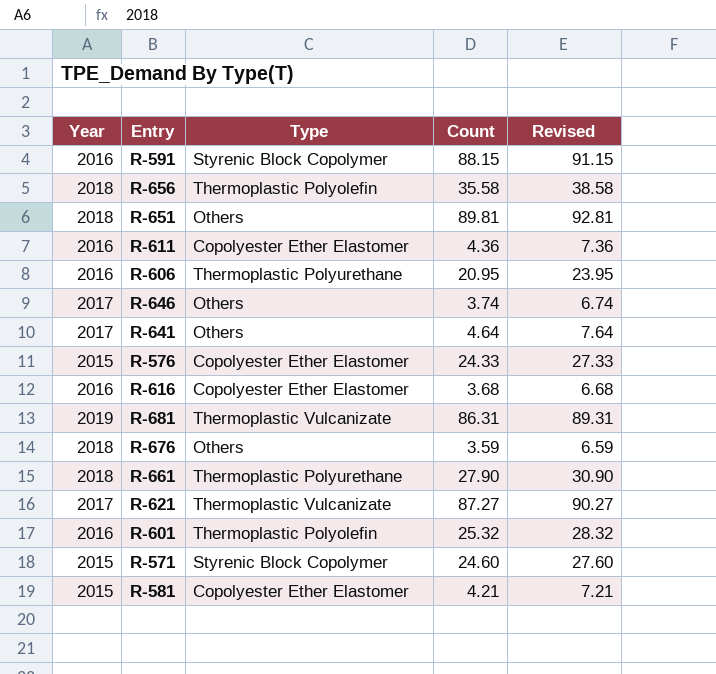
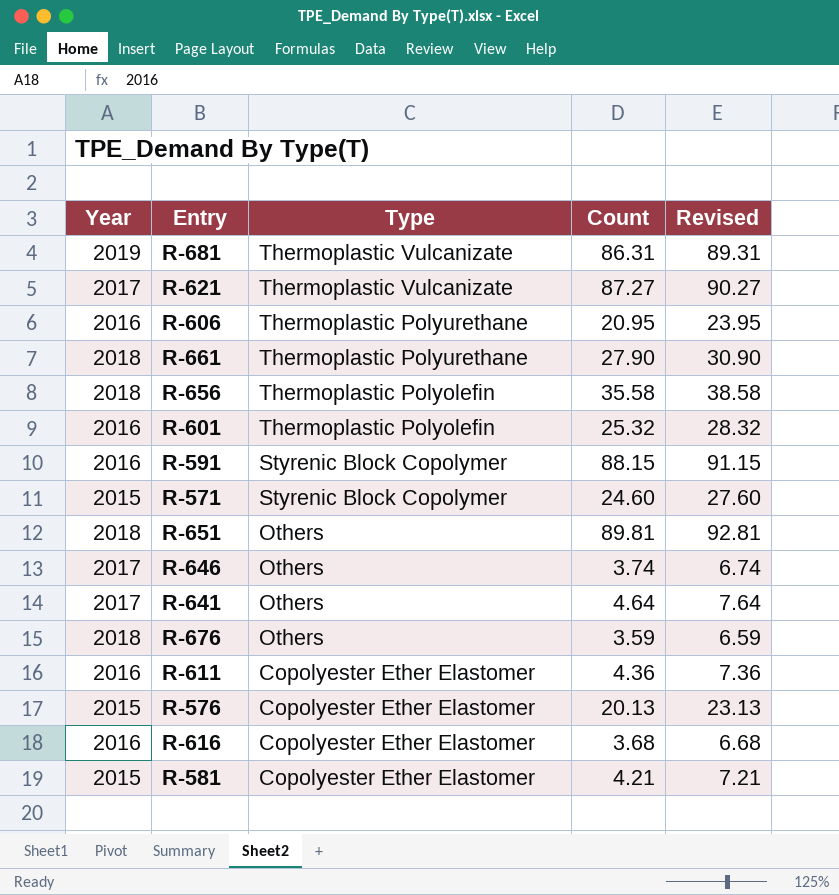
row order: none -> Type descending
R-576 | Count: 24.33 -> 20.13
R-576 | Revised: 27.33 -> 23.13

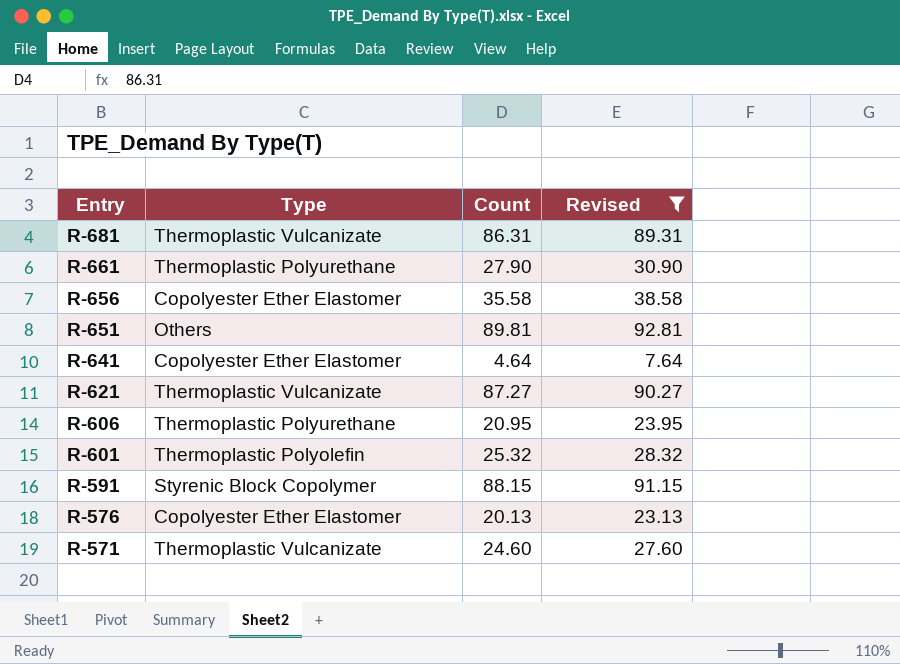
filter: none -> Revised >= 7.64
row order: Type descending -> Entry descending
column Year | position: 1 -> none
R-656 | Type: Thermoplastic Polyolefin -> Copolyester Ether Elastomer
R-641 | Type: Others -> Copolyester Ether Elastomer
R-571 | Type: Styrenic Block Copolymer -> Thermoplastic Vulcanizate

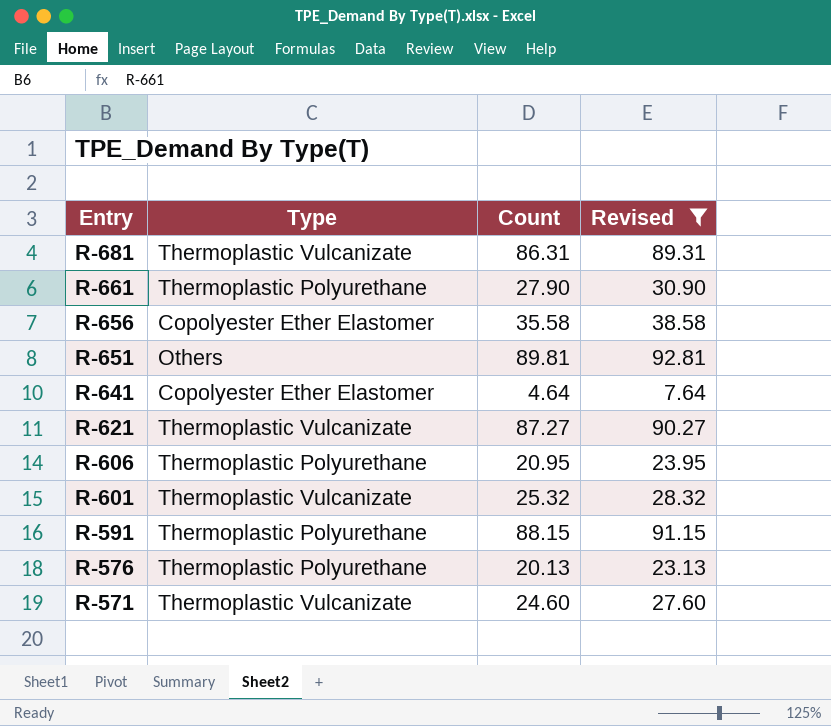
R-601 | Type: Thermoplastic Polyolefin -> Thermoplastic Vulcanizate
R-591 | Type: Styrenic Block Copolymer -> Thermoplastic Polyurethane
R-576 | Type: Copolyester Ether Elastomer -> Thermoplastic Polyurethane

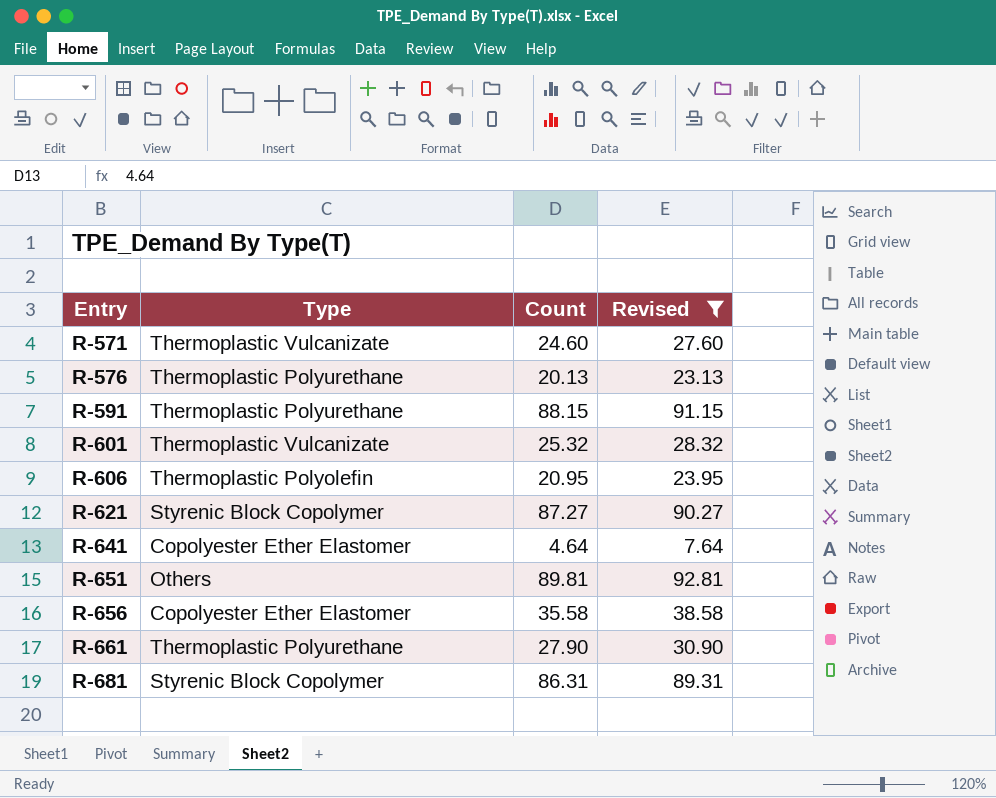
row order: Entry descending -> Entry ascending
R-606 | Type: Thermoplastic Polyurethane -> Thermoplastic Polyolefin
R-621 | Type: Thermoplastic Vulcanizate -> Styrenic Block Copolymer
R-681 | Type: Thermoplastic Vulcanizate -> Styrenic Block Copolymer

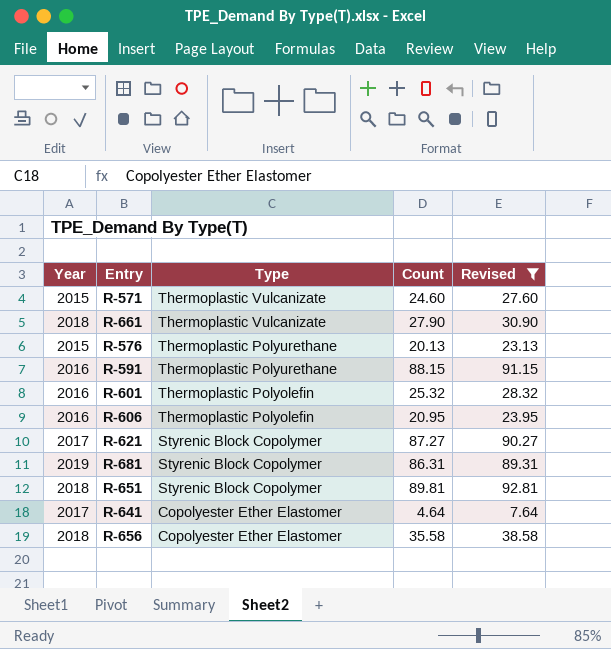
row order: Entry ascending -> Type descending
column Year | position: none -> 1
R-661 | Type: Thermoplastic Polyurethane -> Thermoplastic Vulcanizate
R-601 | Type: Thermoplastic Vulcanizate -> Thermoplastic Polyolefin
R-651 | Type: Others -> Styrenic Block Copolymer

